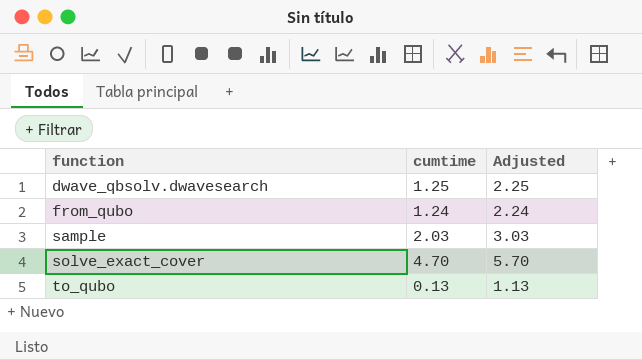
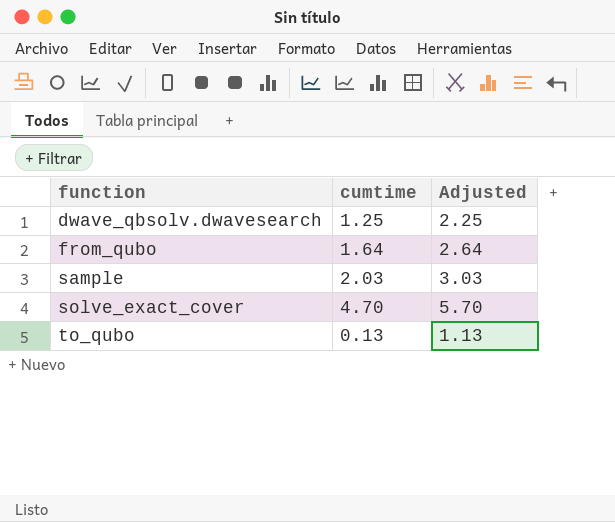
from_qubo | cumtime: 1.24 -> 1.64
from_qubo | Adjusted: 2.24 -> 2.64

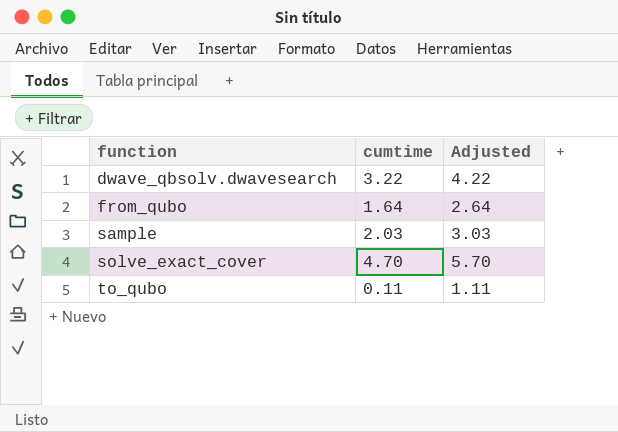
dwave_qbsolv.dwavesearch | cumtime: 1.25 -> 3.22
dwave_qbsolv.dwavesearch | Adjusted: 2.25 -> 4.22
to_qubo | cumtime: 0.13 -> 0.11
to_qubo | Adjusted: 1.13 -> 1.11

